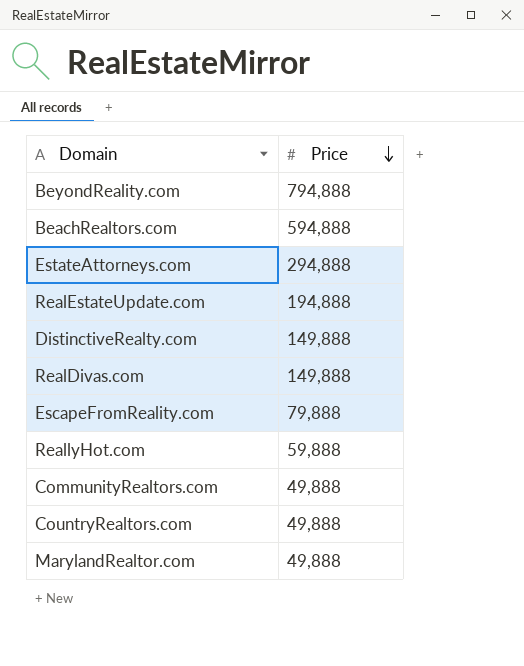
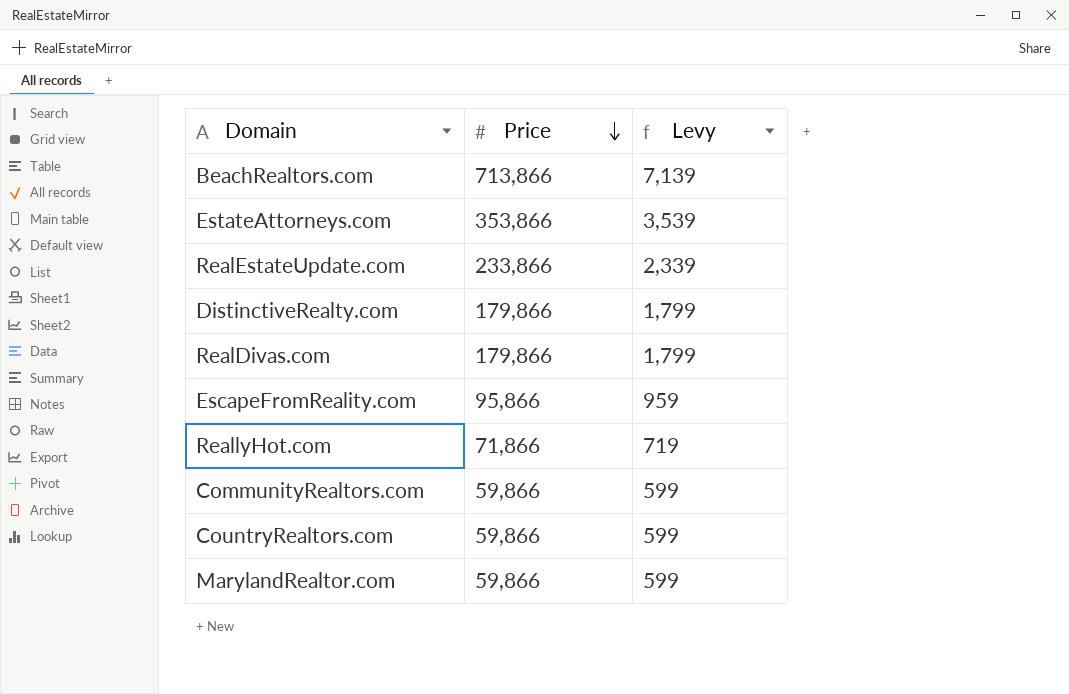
column Levy | formula: none -> [Price] * 0.01
row BeyondReality.com: 794,888 -> none
BeachRealtors.com | Price: 594,888 -> 713,866
EstateAttorneys.com | Price: 294,888 -> 353,866
RealEstateUpdate.com | Price: 194,888 -> 233,866
DistinctiveRealty.com | Price: 149,888 -> 179,866
RealDivas.com | Price: 149,888 -> 179,866
EscapeFromReality.com | Price: 79,888 -> 95,866
ReallyHot.com | Price: 59,888 -> 71,866
CommunityRealtors.com | Price: 49,888 -> 59,866
CountryRealtors.com | Price: 49,888 -> 59,866
MarylandRealtor.com | Price: 49,888 -> 59,866

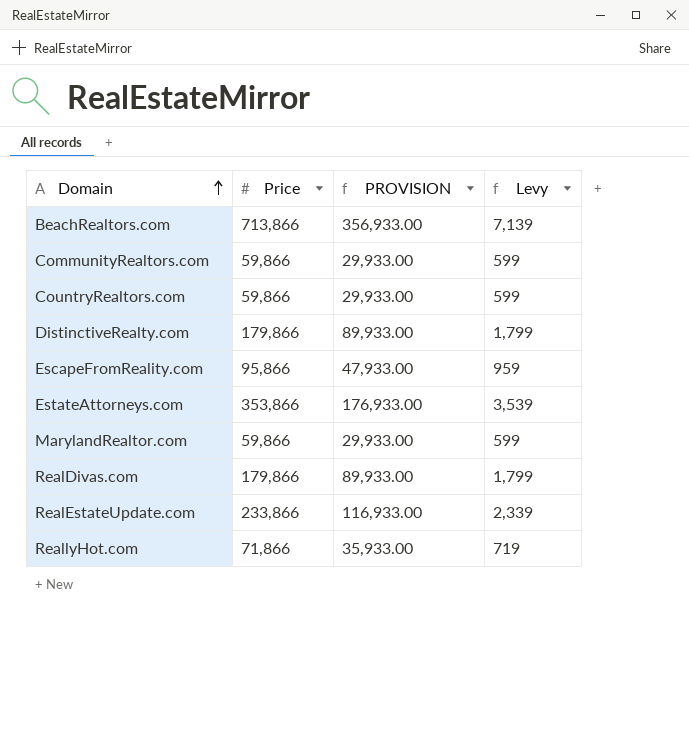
row order: Price descending -> Domain ascending
column PROVISION | formula: none -> [Price] * 0.5

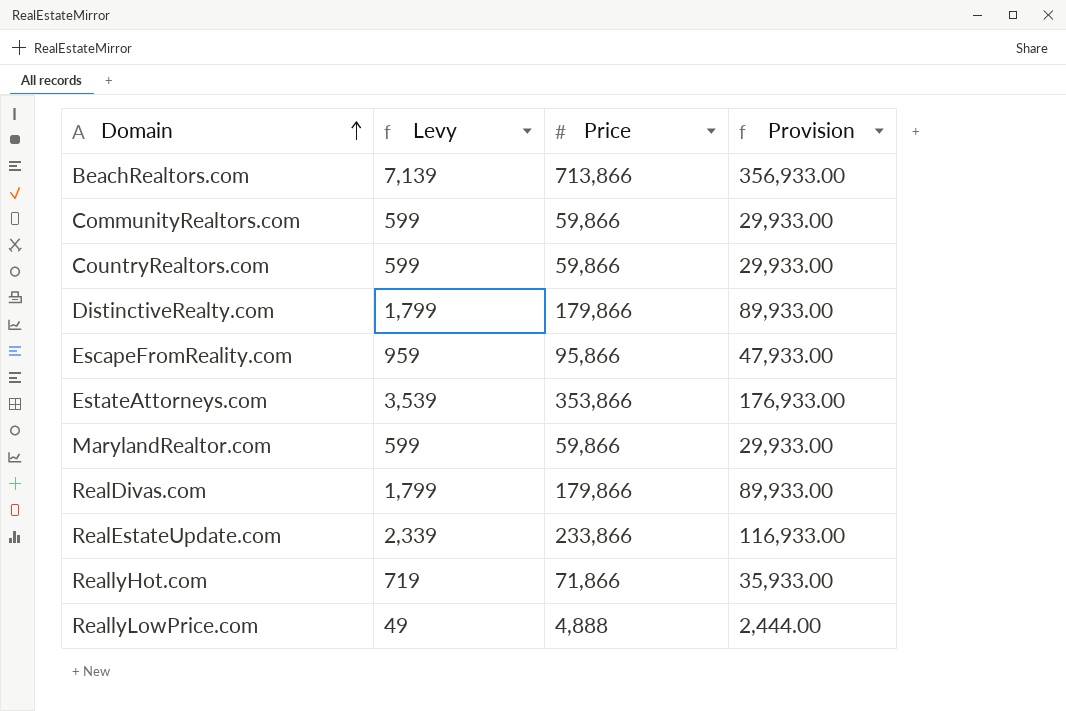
column Levy | position: 4 -> 2
column name: PROVISION -> Provision
row ReallyLowPrice.com: none -> 49 | 4,888 | 2,444.00

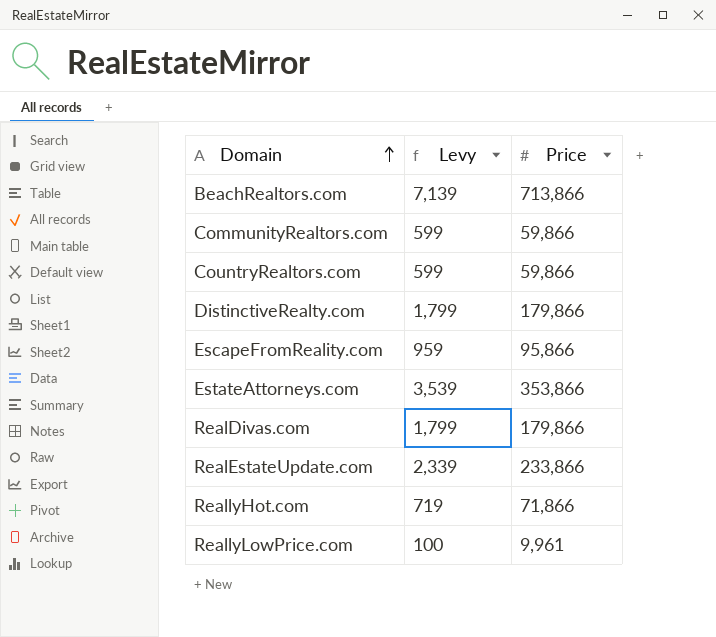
column Provision | formula: [Price] * 0.5 -> none
row MarylandRealtor.com: 599 | 59,866 | 29,933.00 -> none
ReallyLowPrice.com | Levy: 49 -> 100
ReallyLowPrice.com | Price: 4,888 -> 9,961

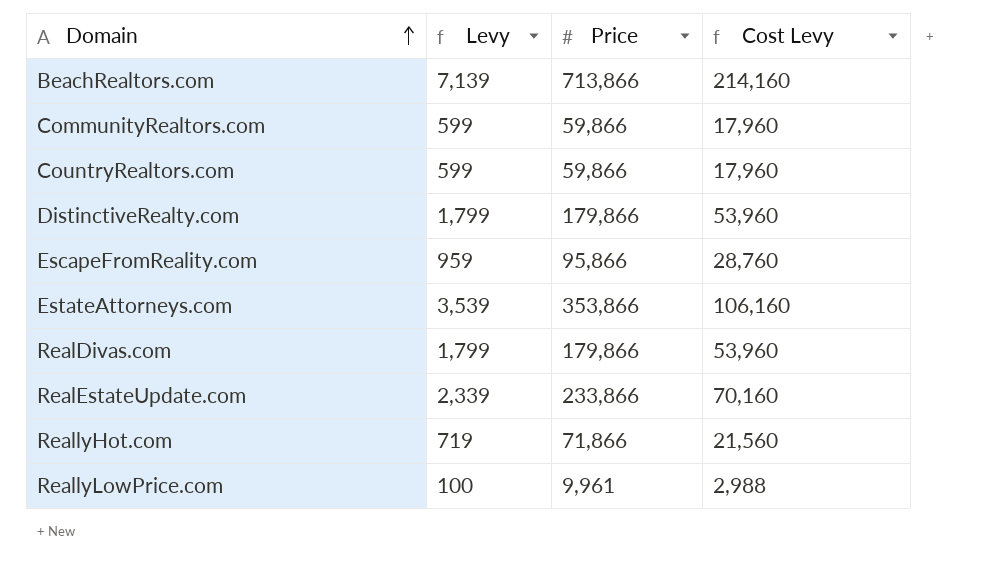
column Cost Levy | formula: none -> [Price] * 0.3

